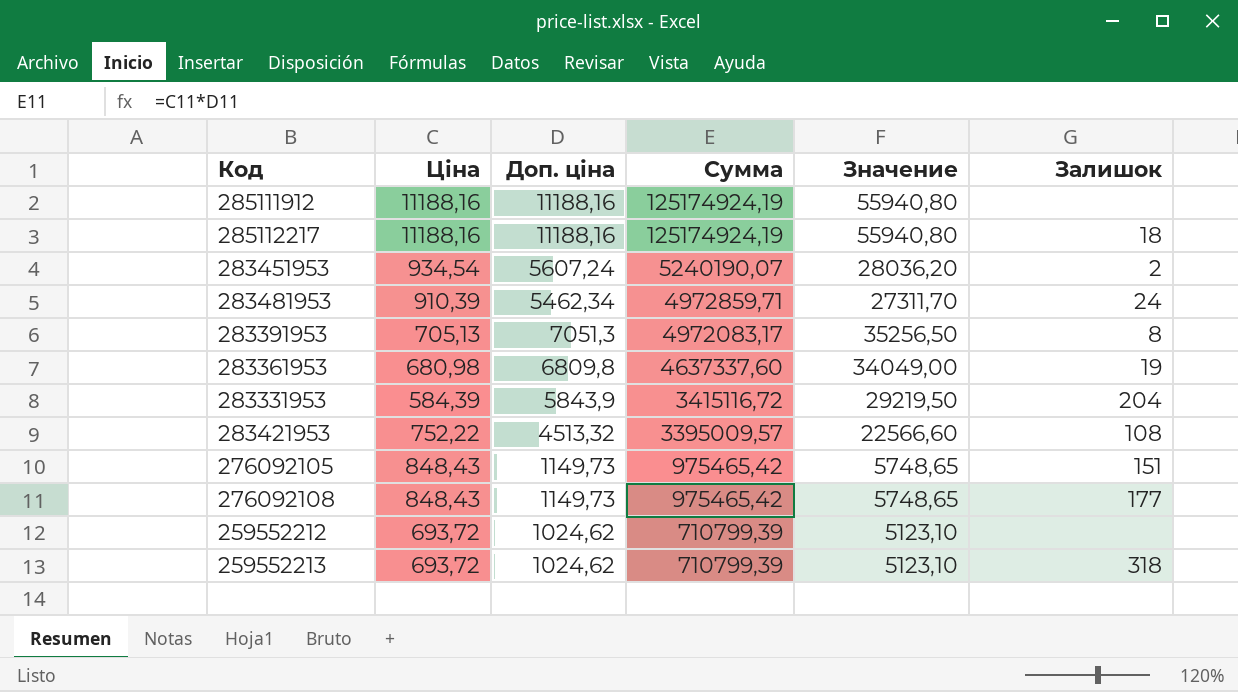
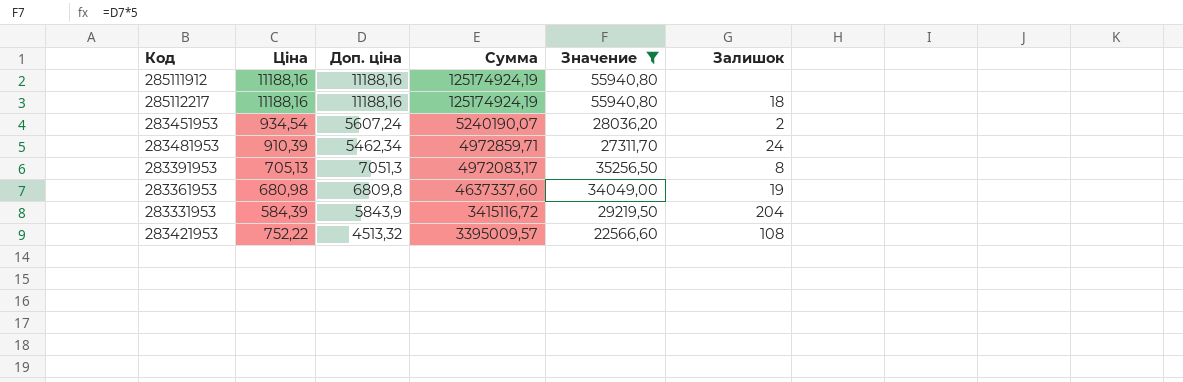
filter: none -> Значение >= 22566,60

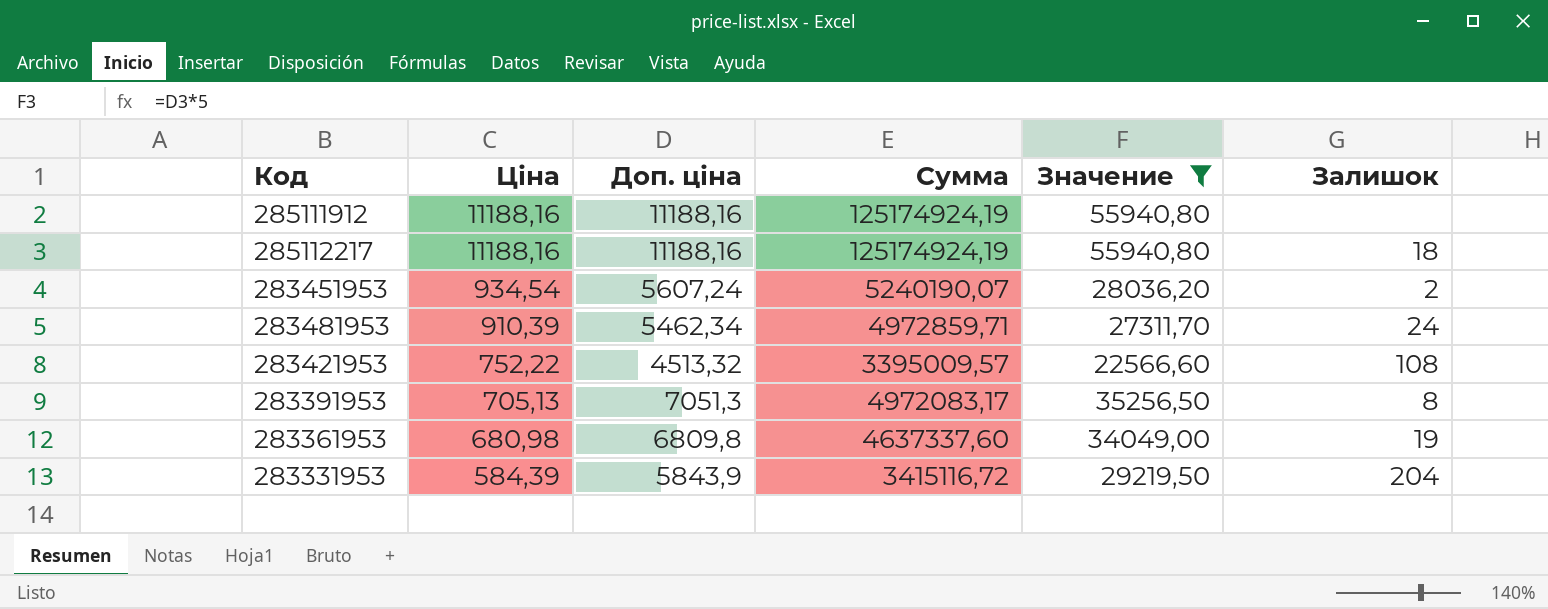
row order: Сумма descending -> Ціна descending

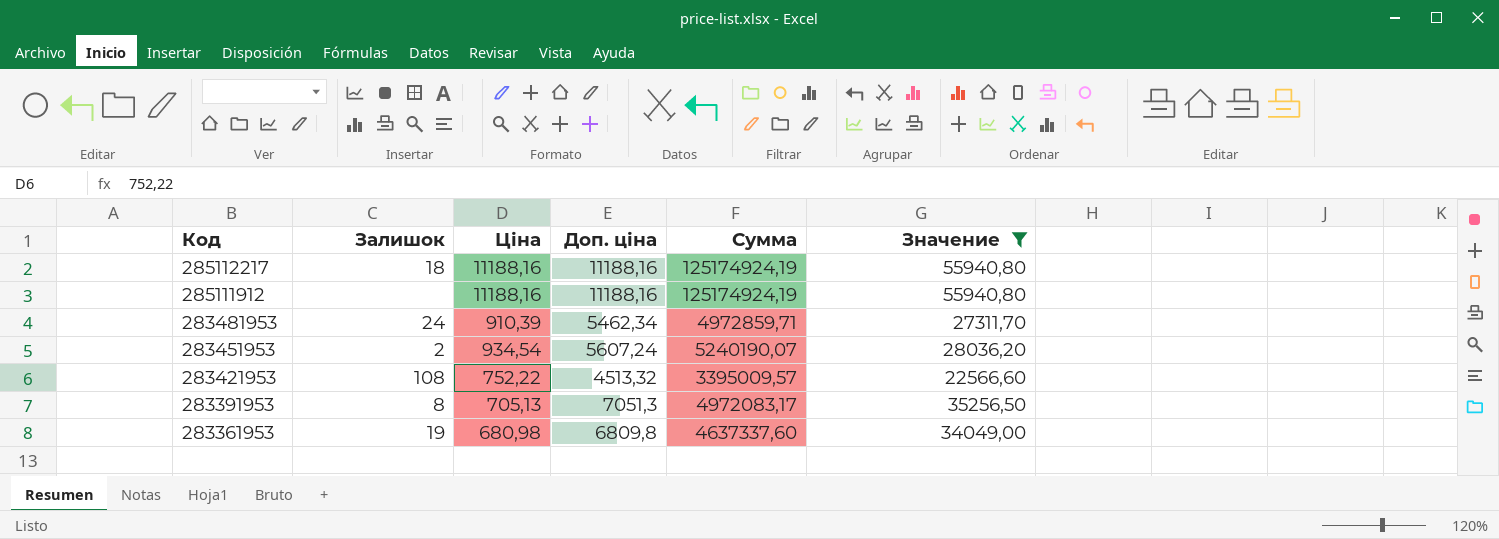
row order: Ціна descending -> Код descending
column Залишок | position: 6 -> 2
row 283331953: 584,39 | 5843,9 | 3415116,72 | 29219,50 | 204 -> none

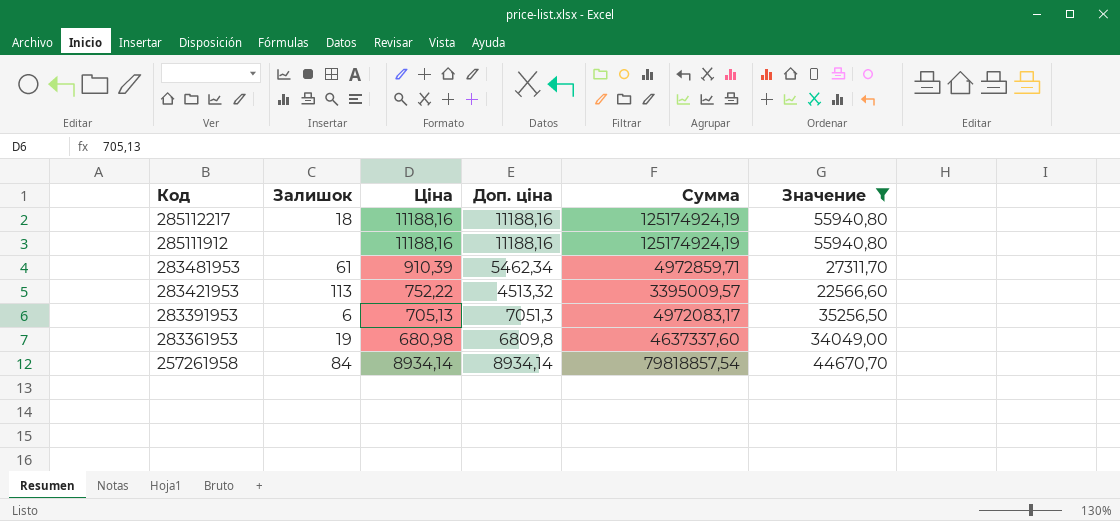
row 283451953: 2 | 934,54 | 5607,24 | 5240190,07 | 28036,20 -> none
283481953 | Залишок: 24 -> 61
283421953 | Залишок: 108 -> 113
283391953 | Залишок: 8 -> 6
row 257261958: none -> 84 | 8934,14 | 8934,14 | 79818857,54 | 44670,70

